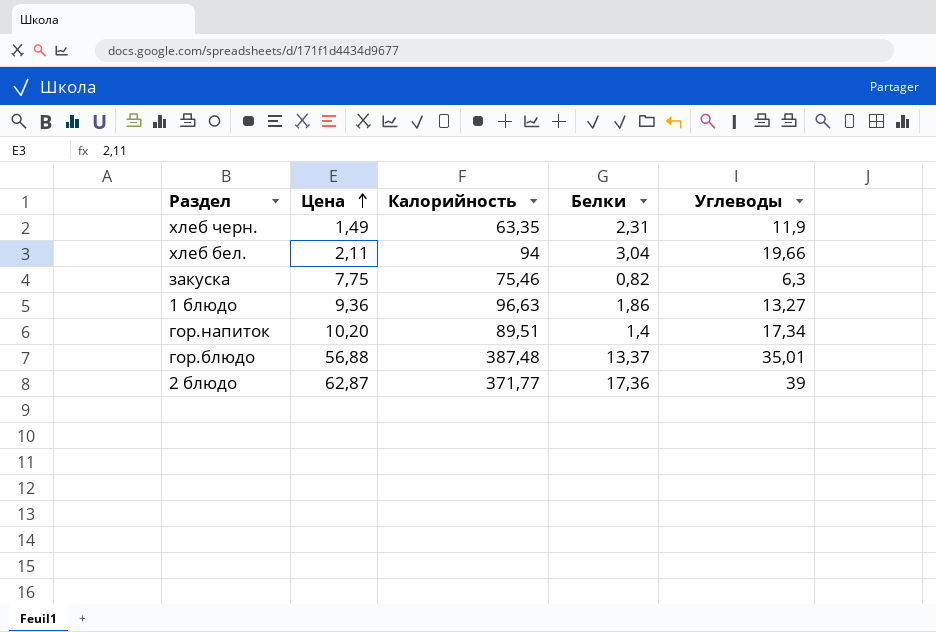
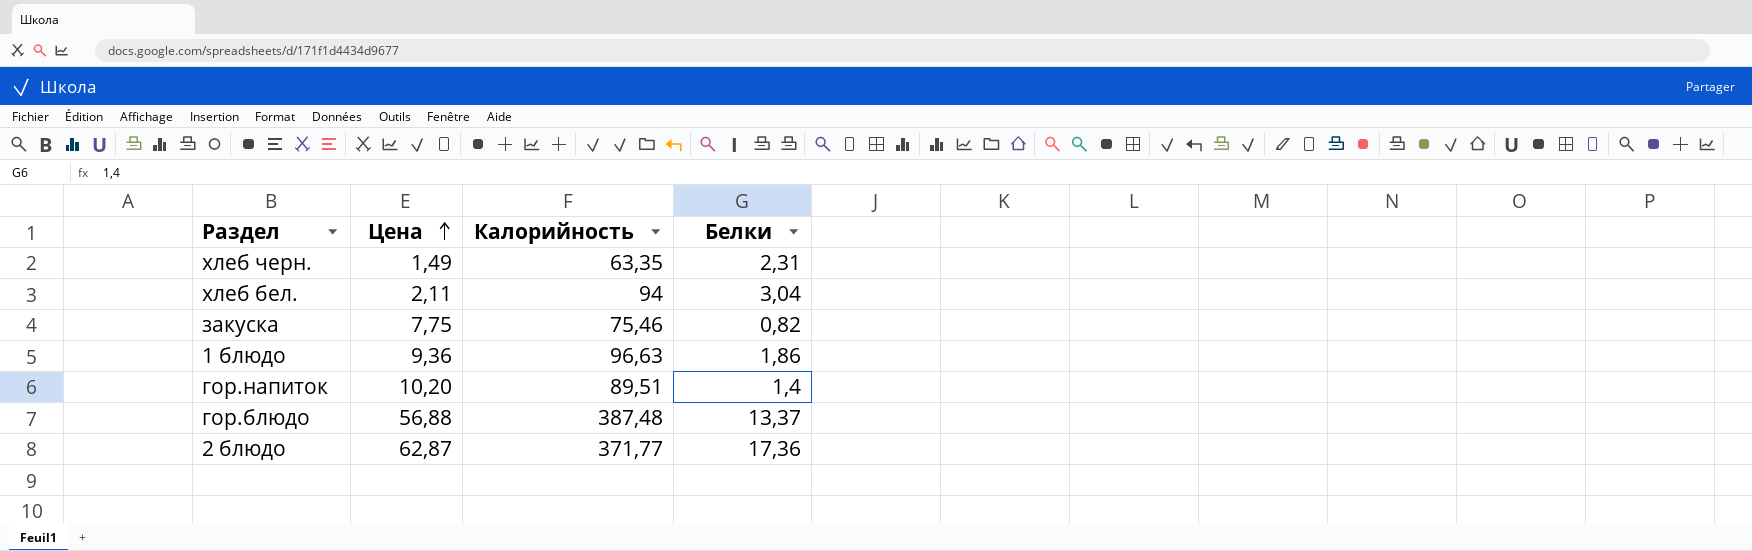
column Углеводы | position: 5 -> none

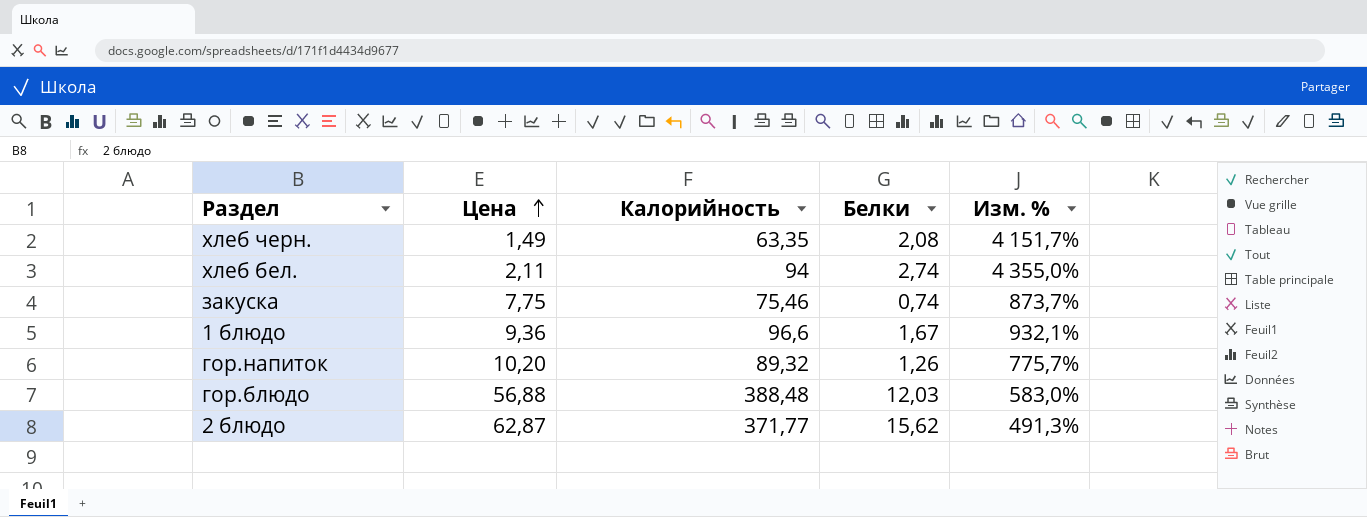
column Изм. % | formula: none -> ([Калорийность] - [Цена]) / [Цена]
хлеб черн. | Белки: 2,31 -> 2,08
хлеб бел. | Белки: 3,04 -> 2,74
закуска | Белки: 0,82 -> 0,74
1 блюдо | Калорийность: 96,63 -> 96,6
1 блюдо | Белки: 1,86 -> 1,67
гор.напиток | Калорийность: 89,51 -> 89,32
гор.напиток | Белки: 1,4 -> 1,26
гор.блюдо | Калорийность: 387,48 -> 388,48
гор.блюдо | Белки: 13,37 -> 12,03
2 блюдо | Белки: 17,36 -> 15,62

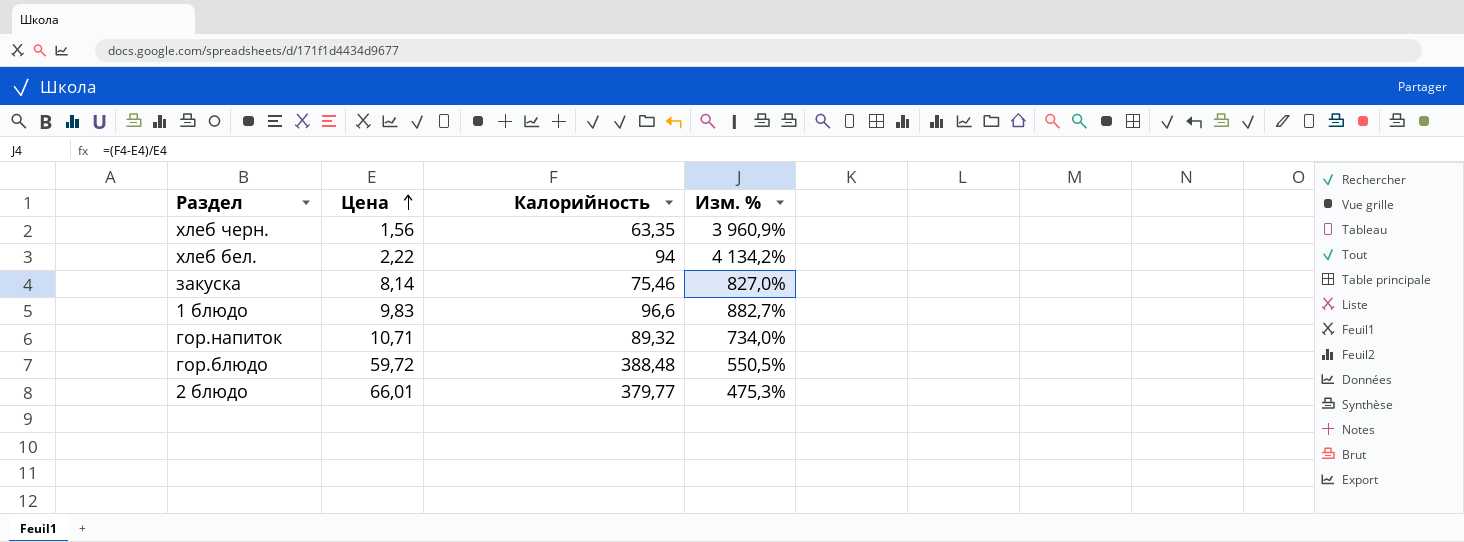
column Белки | position: 4 -> none
хлеб черн. | Цена: 1,49 -> 1,56
хлеб черн. | Изм. %: 4 151,7% -> 3 960,9%
хлеб бел. | Цена: 2,11 -> 2,22
хлеб бел. | Изм. %: 4 355,0% -> 4 134,2%
закуска | Цена: 7,75 -> 8,14
закуска | Изм. %: 873,7% -> 827,0%
1 блюдо | Цена: 9,36 -> 9,83
1 блюдо | Изм. %: 932,1% -> 882,7%
гор.напиток | Цена: 10,20 -> 10,71
гор.напиток | Изм. %: 775,7% -> 734,0%
гор.блюдо | Цена: 56,88 -> 59,72
гор.блюдо | Изм. %: 583,0% -> 550,5%
2 блюдо | Цена: 62,87 -> 66,01
2 блюдо | Калорийность: 371,77 -> 379,77
2 блюдо | Изм. %: 491,3% -> 475,3%

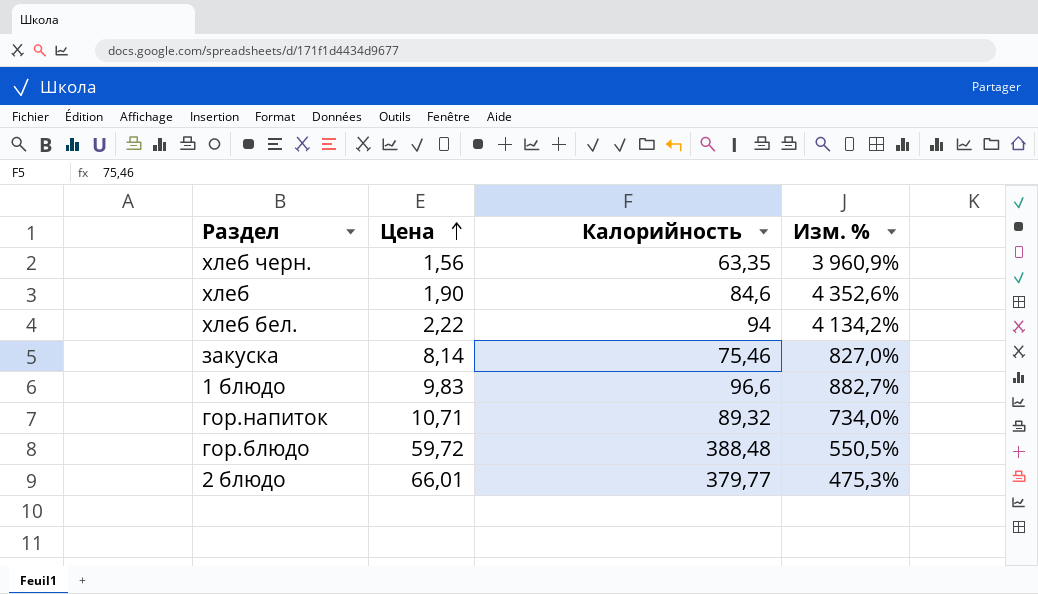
row хлеб: none -> 1,90 | 84,6 | 4 352,6%

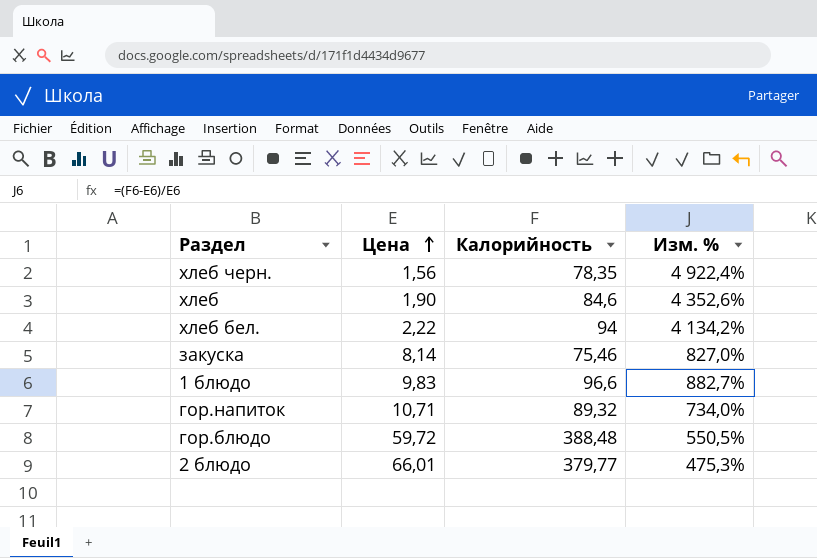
хлеб черн. | Калорийность: 63,35 -> 78,35
хлеб черн. | Изм. %: 3 960,9% -> 4 922,4%

